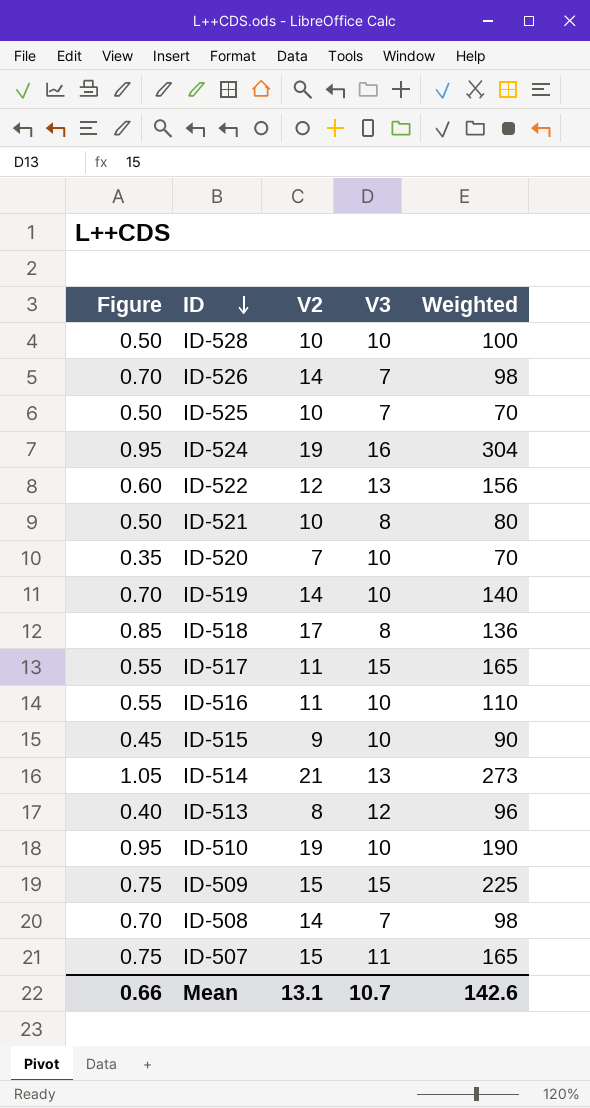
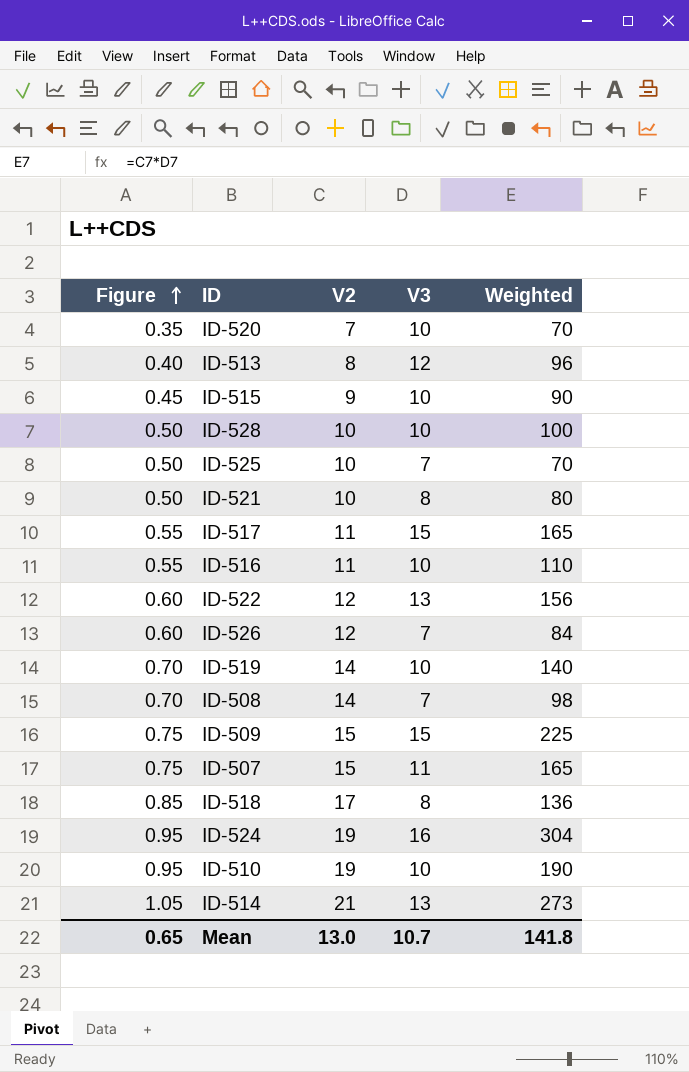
row order: ID descending -> Figure ascending
ID-526 | Figure: 0.70 -> 0.60
ID-526 | V2: 14 -> 12
ID-526 | Weighted: 98 -> 84
Mean | Figure: 0.66 -> 0.65
Mean | V2: 13.1 -> 13.0
Mean | Weighted: 142.6 -> 141.8

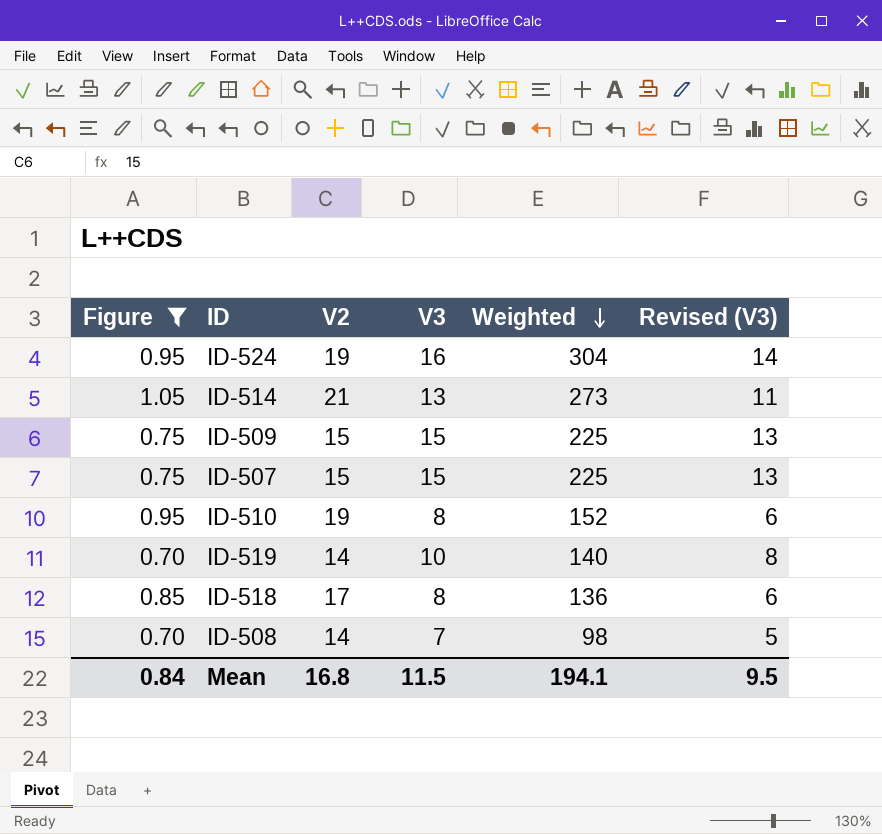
filter: none -> Figure >= 0.70
row order: Figure ascending -> Weighted descending
column Revised (V3) | formula: none -> [V3] - 2
ID-507 | V3: 11 -> 15
ID-507 | Weighted: 165 -> 225
ID-510 | V3: 10 -> 8
ID-510 | Weighted: 190 -> 152
Mean | Figure: 0.65 -> 0.84
Mean | V2: 13.0 -> 16.8
Mean | V3: 10.7 -> 11.5
Mean | Weighted: 141.8 -> 194.1

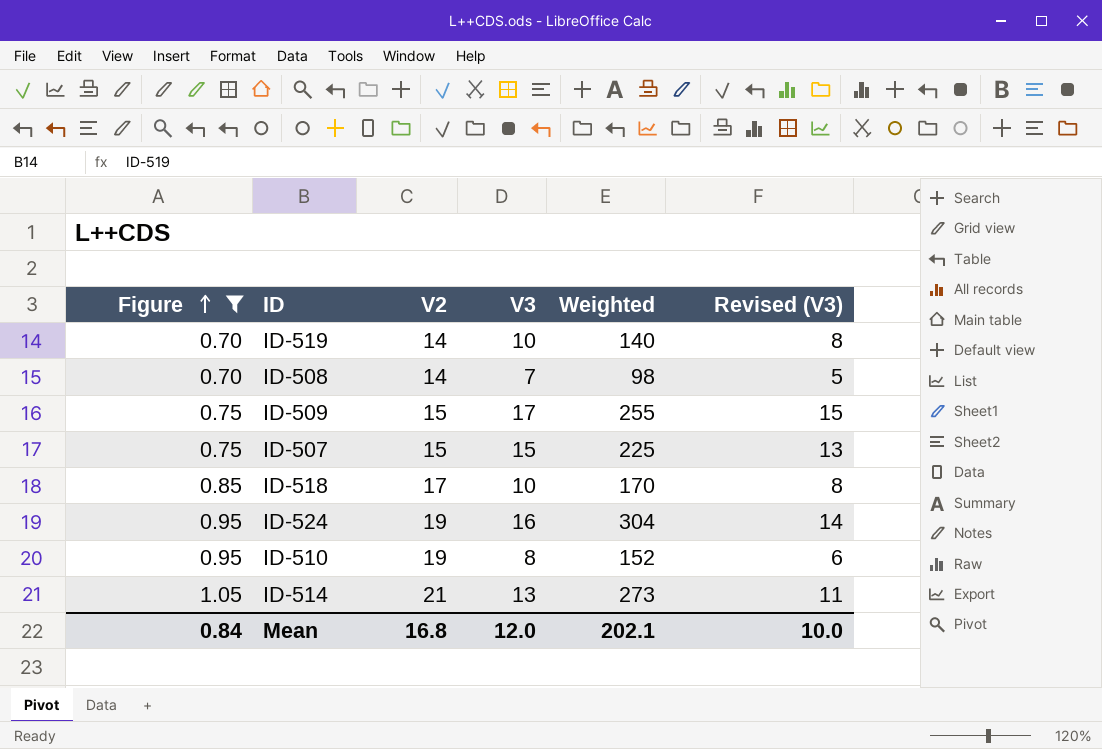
row order: Weighted descending -> Figure ascending
ID-509 | V3: 15 -> 17
ID-509 | Weighted: 225 -> 255
ID-509 | Revised (V3): 13 -> 15
ID-518 | V3: 8 -> 10
ID-518 | Weighted: 136 -> 170
ID-518 | Revised (V3): 6 -> 8
Mean | V3: 11.5 -> 12.0
Mean | Weighted: 194.1 -> 202.1
Mean | Revised (V3): 9.5 -> 10.0

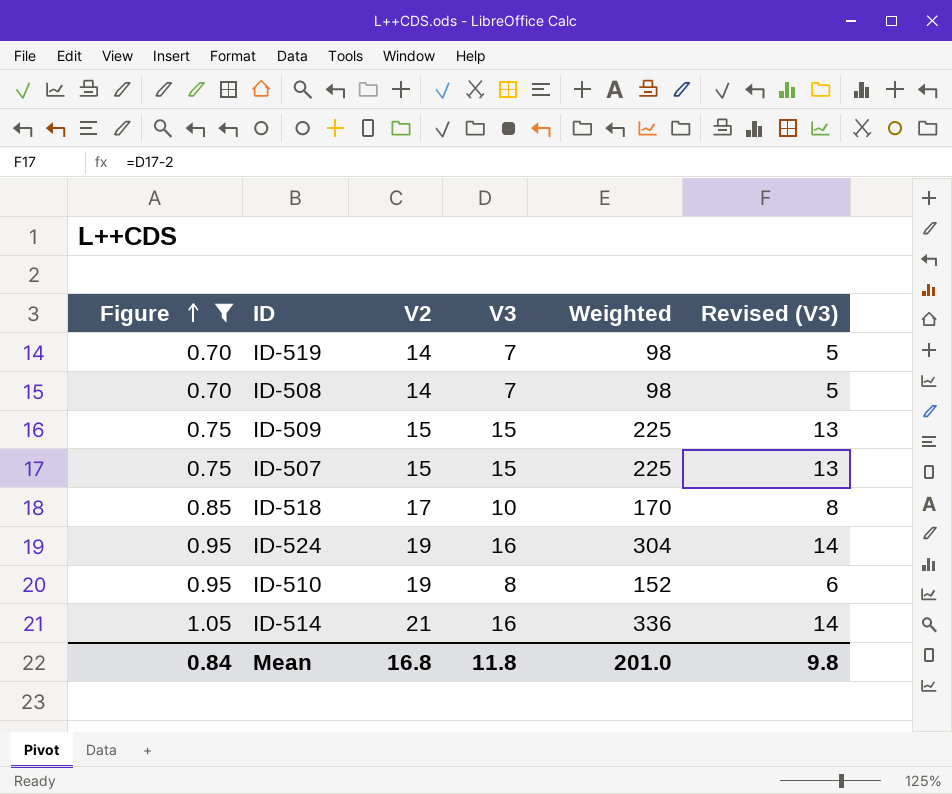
ID-519 | V3: 10 -> 7
ID-519 | Weighted: 140 -> 98
ID-519 | Revised (V3): 8 -> 5
ID-509 | V3: 17 -> 15
ID-509 | Weighted: 255 -> 225
ID-509 | Revised (V3): 15 -> 13
ID-514 | V3: 13 -> 16
ID-514 | Weighted: 273 -> 336
ID-514 | Revised (V3): 11 -> 14
Mean | V3: 12.0 -> 11.8
Mean | Weighted: 202.1 -> 201.0
Mean | Revised (V3): 10.0 -> 9.8

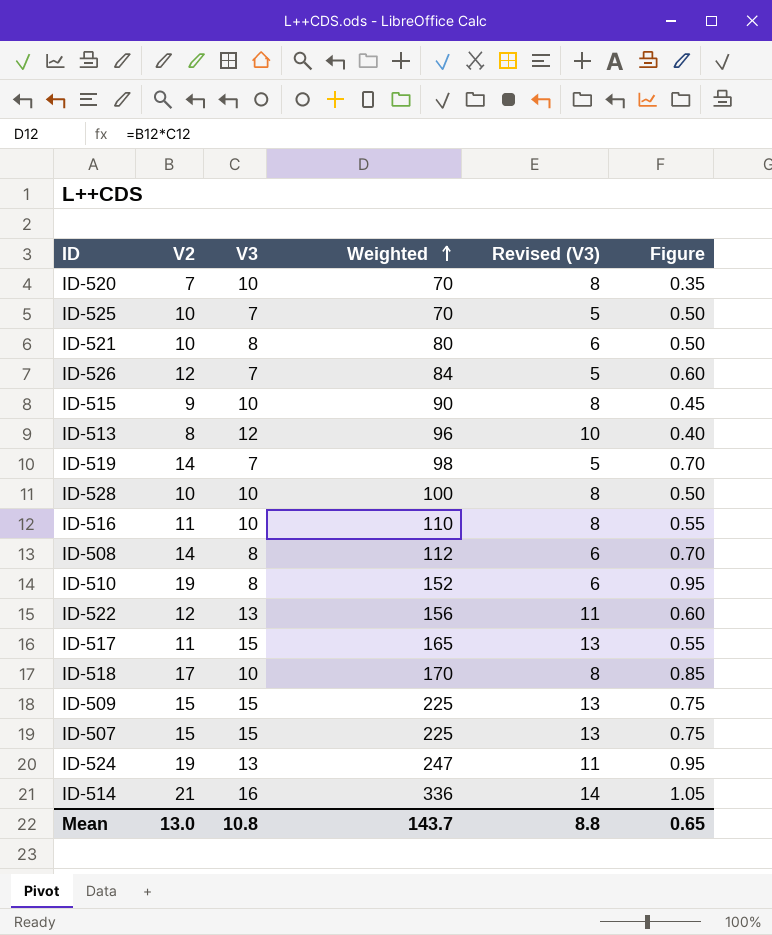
filter: Figure >= 0.70 -> none
row order: Figure ascending -> Weighted ascending
column Figure | position: 1 -> 6
ID-508 | V3: 7 -> 8
ID-508 | Weighted: 98 -> 112
ID-508 | Revised (V3): 5 -> 6
ID-524 | V3: 16 -> 13
ID-524 | Weighted: 304 -> 247
ID-524 | Revised (V3): 14 -> 11
Mean | V2: 16.8 -> 13.0
Mean | V3: 11.8 -> 10.8
Mean | Weighted: 201.0 -> 143.7
Mean | Revised (V3): 9.8 -> 8.8
Mean | Figure: 0.84 -> 0.65

